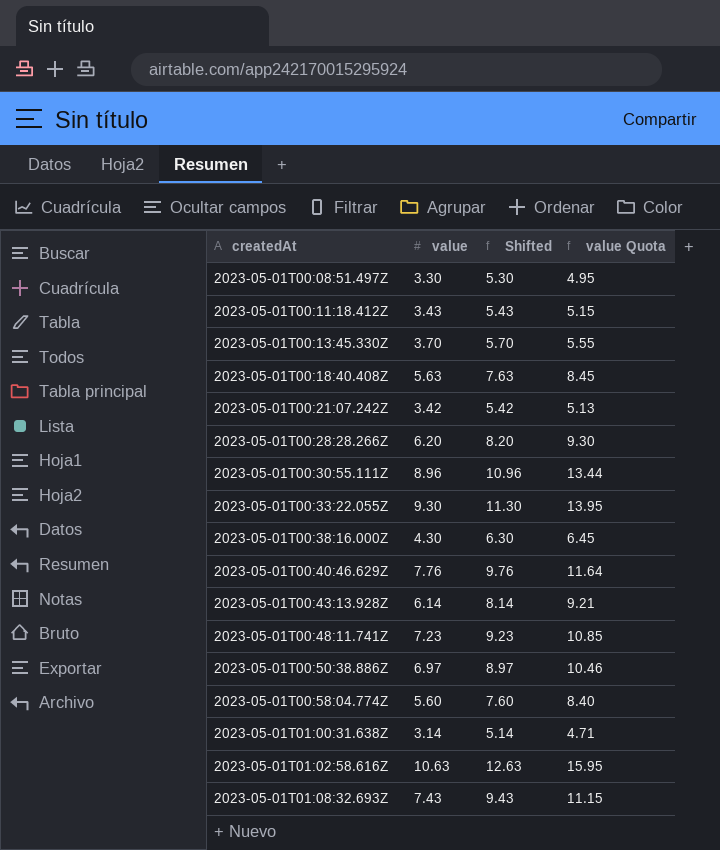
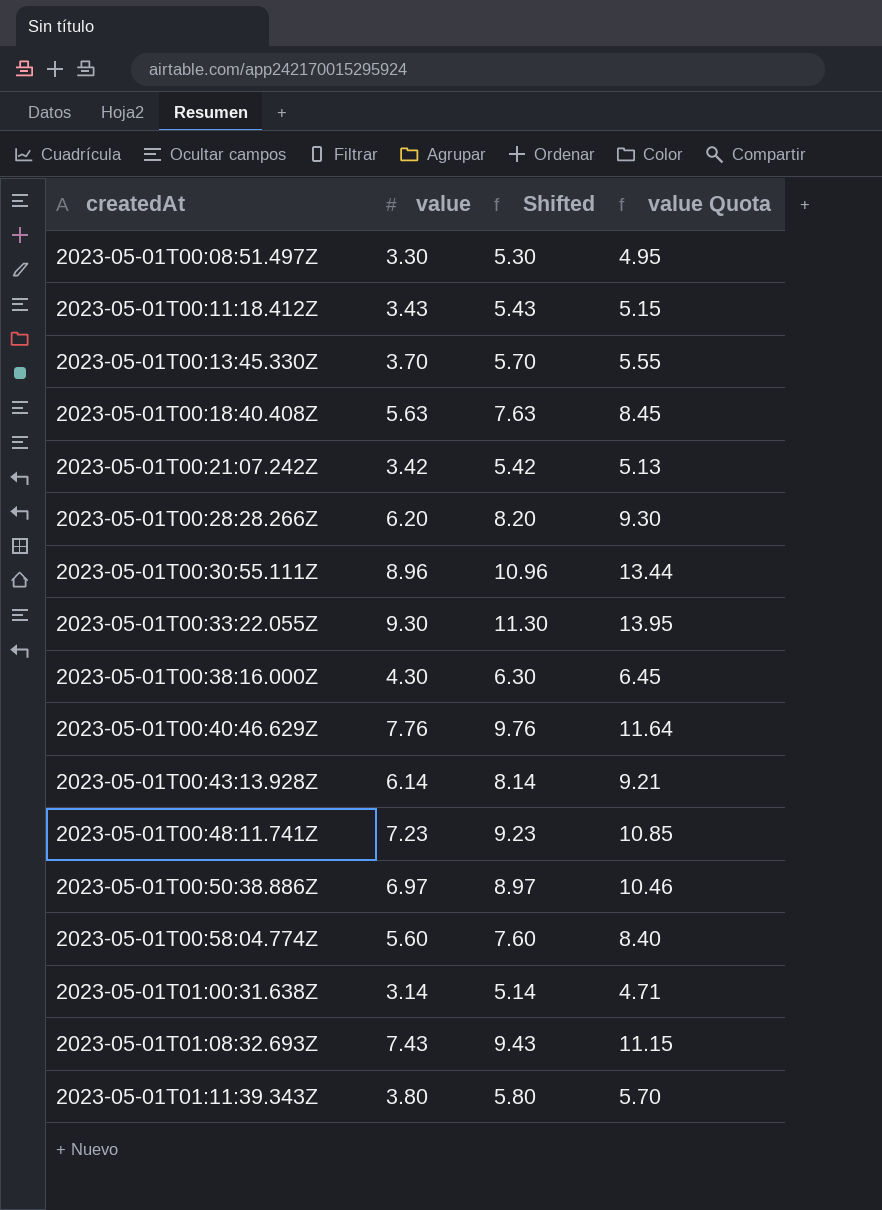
row 2023-05-01T01:02:58.616Z: 10.63 | 12.63 | 15.95 -> none
row 2023-05-01T01:11:39.343Z: none -> 3.80 | 5.80 | 5.70

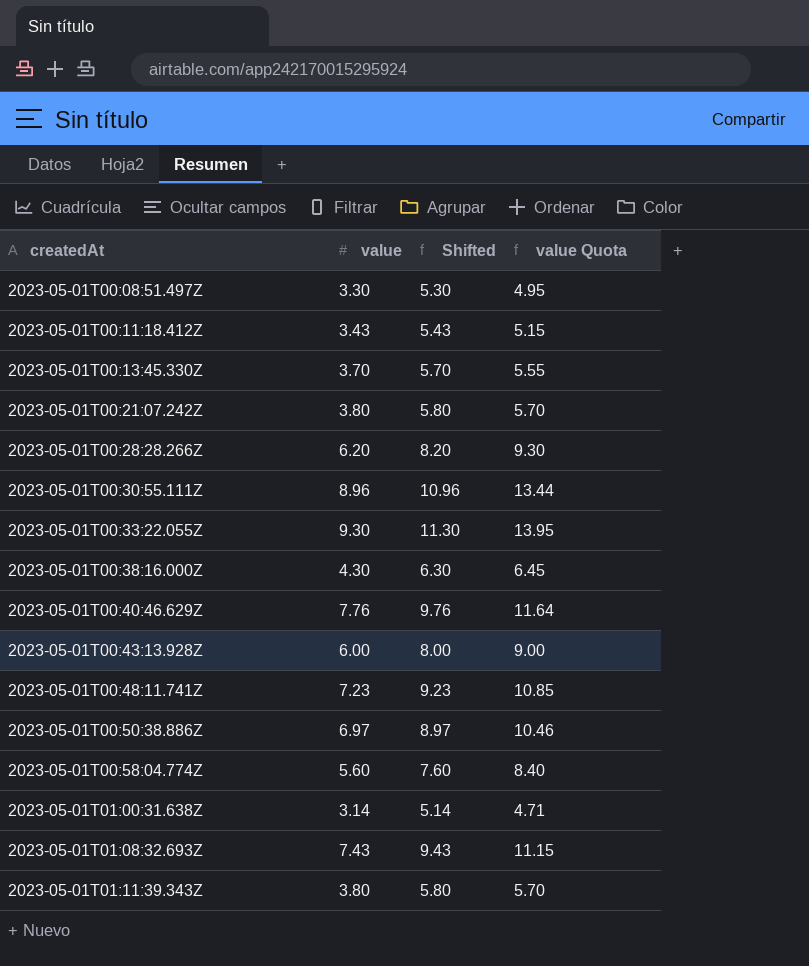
row 2023-05-01T00:18:40.408Z: 5.63 | 7.63 | 8.45 -> none
2023-05-01T00:21:07.242Z | value: 3.42 -> 3.80
2023-05-01T00:21:07.242Z | Shifted: 5.42 -> 5.80
2023-05-01T00:21:07.242Z | value Quota: 5.13 -> 5.70
2023-05-01T00:43:13.928Z | value: 6.14 -> 6.00
2023-05-01T00:43:13.928Z | Shifted: 8.14 -> 8.00
2023-05-01T00:43:13.928Z | value Quota: 9.21 -> 9.00

